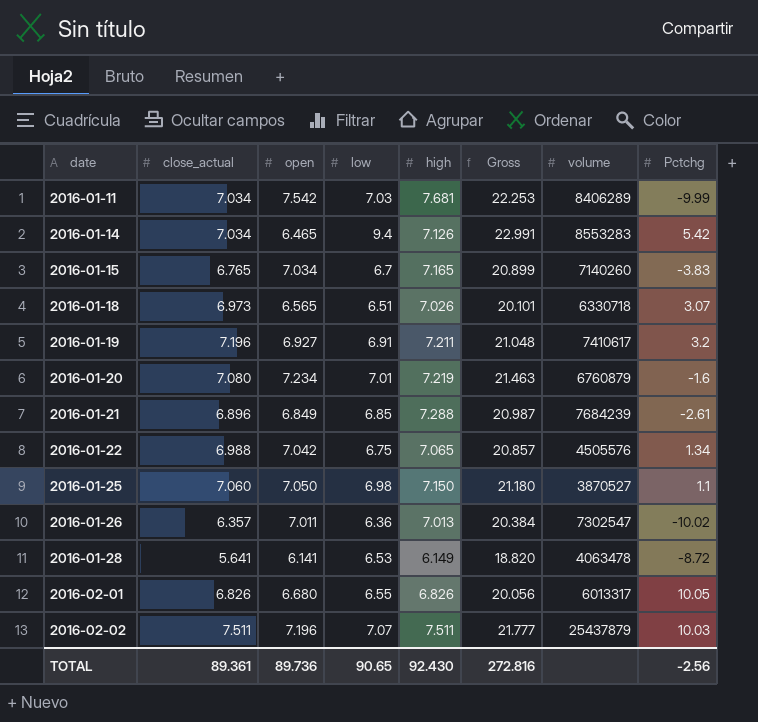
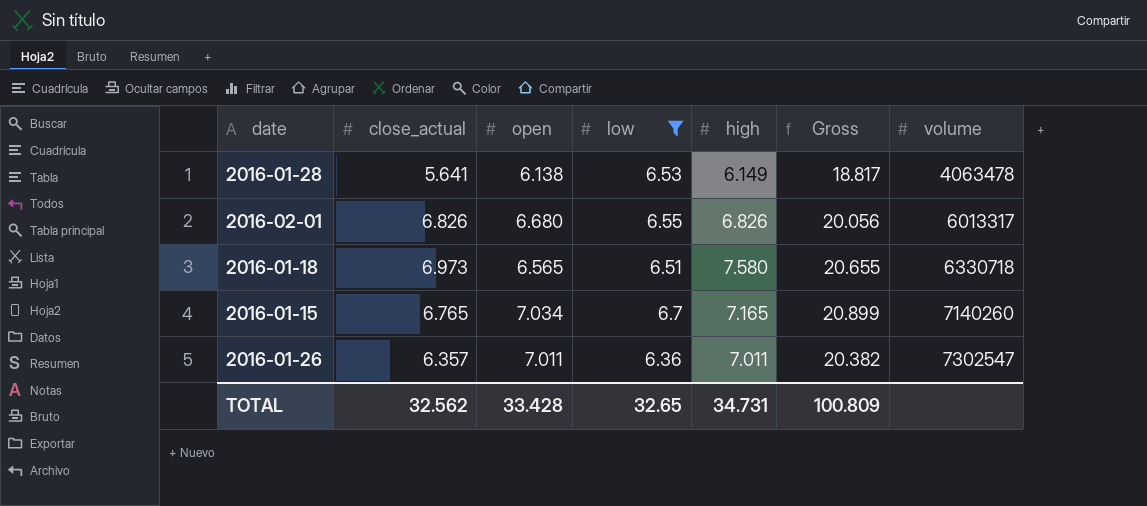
filter: none -> low <= 6.7
row order: date ascending -> volume ascending
column Pctchg | position: 8 -> none
2016-01-28 | open: 6.141 -> 6.138
2016-01-28 | Gross: 18.820 -> 18.817
2016-01-18 | high: 7.026 -> 7.580
2016-01-18 | Gross: 20.101 -> 20.655
2016-01-26 | high: 7.013 -> 7.011
2016-01-26 | Gross: 20.384 -> 20.382
TOTAL | close_actual: 89.361 -> 32.562
TOTAL | open: 89.736 -> 33.428
TOTAL | low: 90.65 -> 32.65
TOTAL | high: 92.430 -> 34.731
TOTAL | Gross: 272.816 -> 100.809

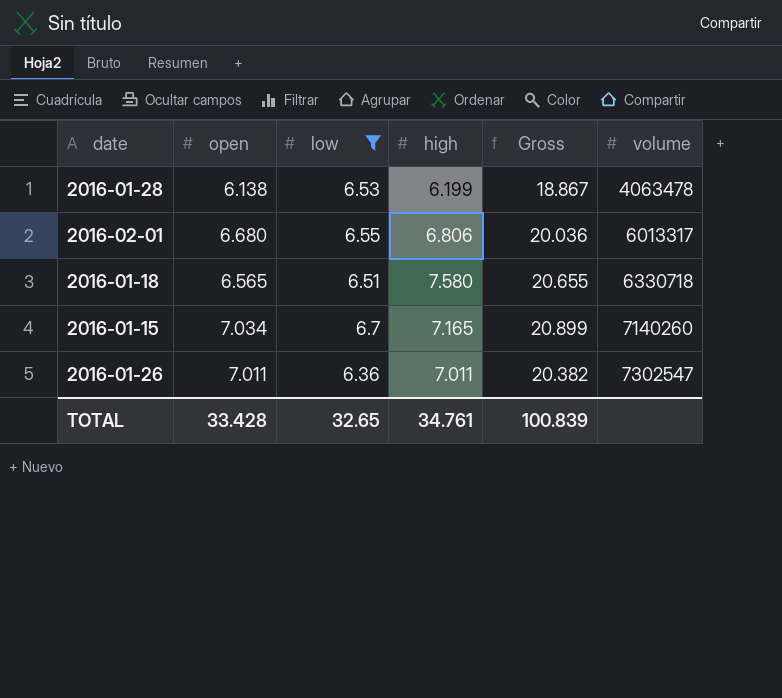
column close_actual | position: 2 -> none
2016-01-28 | high: 6.149 -> 6.199
2016-01-28 | Gross: 18.817 -> 18.867
2016-02-01 | high: 6.826 -> 6.806
2016-02-01 | Gross: 20.056 -> 20.036
TOTAL | high: 34.731 -> 34.761
TOTAL | Gross: 100.809 -> 100.839

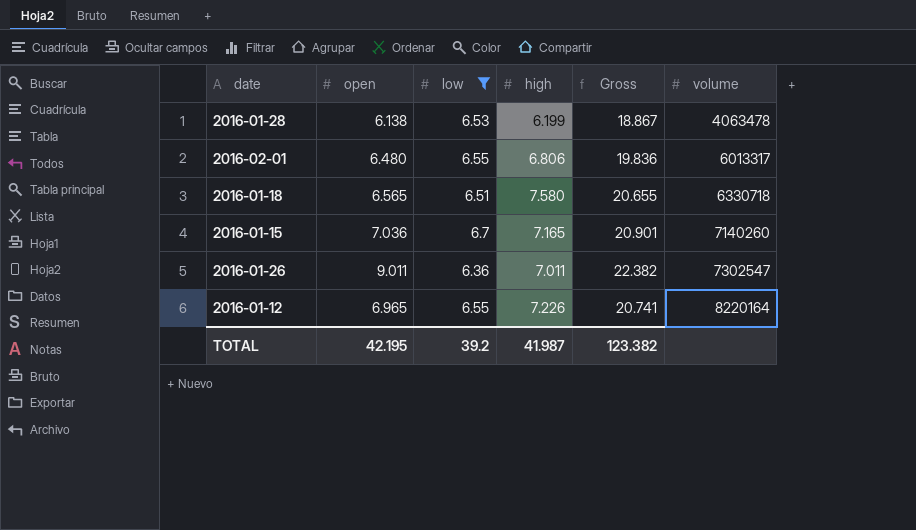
2016-02-01 | open: 6.680 -> 6.480
2016-02-01 | Gross: 20.036 -> 19.836
2016-01-15 | open: 7.034 -> 7.036
2016-01-15 | Gross: 20.899 -> 20.901
2016-01-26 | open: 7.011 -> 9.011
2016-01-26 | Gross: 20.382 -> 22.382
row 2016-01-12: none -> 6.965 | 6.55 | 7.226 | 20.741 | 8220164
TOTAL | open: 33.428 -> 42.195
TOTAL | low: 32.65 -> 39.2
TOTAL | high: 34.761 -> 41.987
TOTAL | Gross: 100.839 -> 123.382

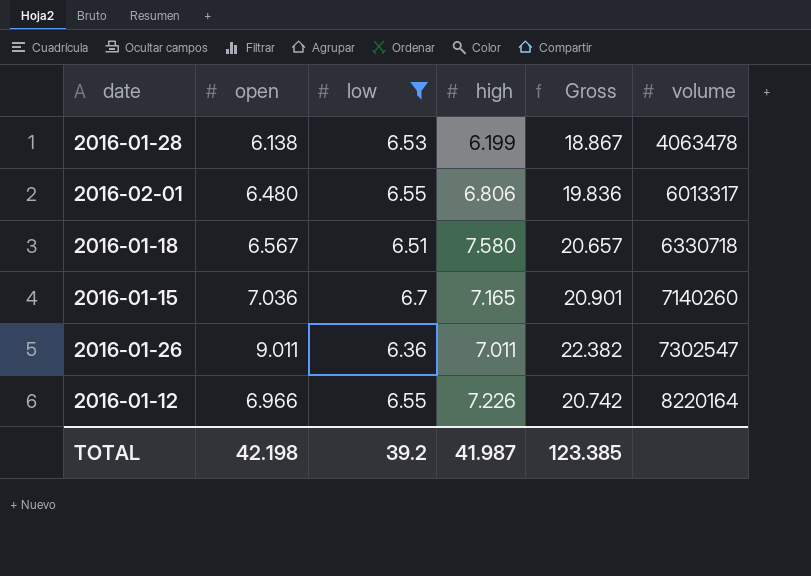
2016-01-18 | open: 6.565 -> 6.567
2016-01-18 | Gross: 20.655 -> 20.657
2016-01-12 | open: 6.965 -> 6.966
2016-01-12 | Gross: 20.741 -> 20.742
TOTAL | open: 42.195 -> 42.198
TOTAL | Gross: 123.382 -> 123.385

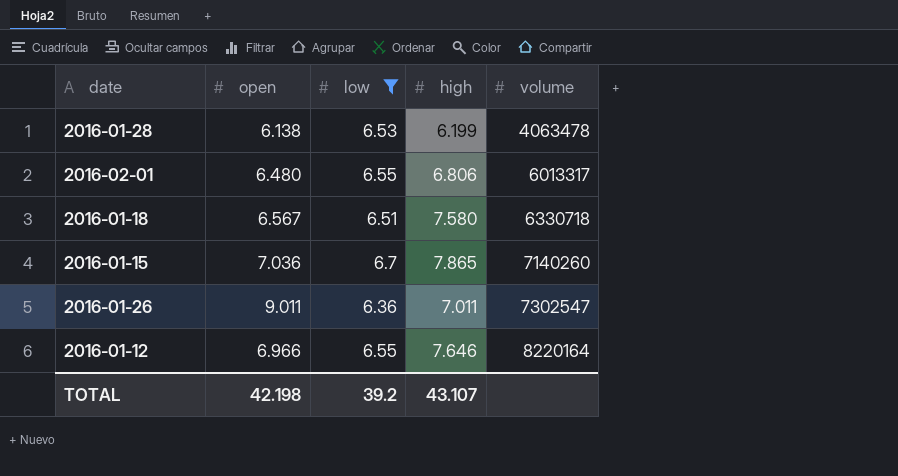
column Gross | formula: [open] + [low] + [high] -> none
2016-01-15 | high: 7.165 -> 7.865
2016-01-12 | high: 7.226 -> 7.646
TOTAL | high: 41.987 -> 43.107

